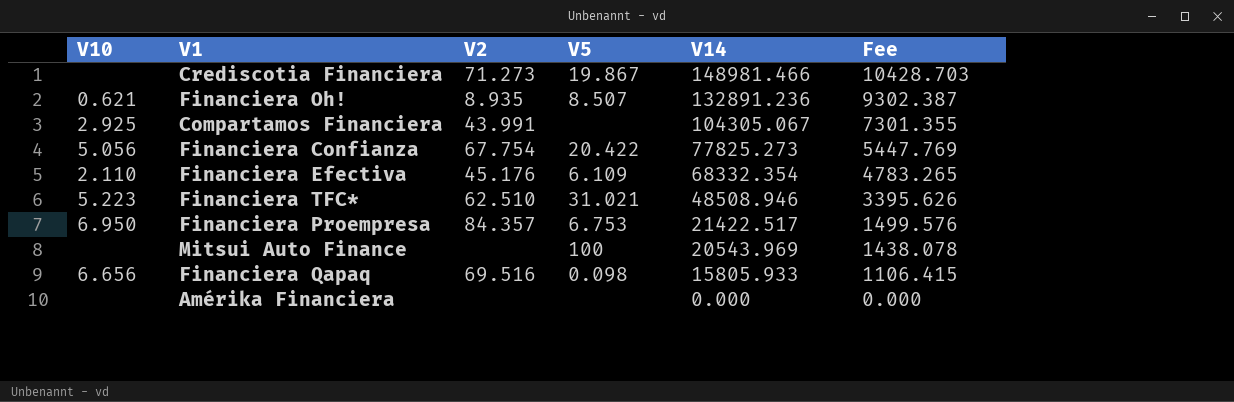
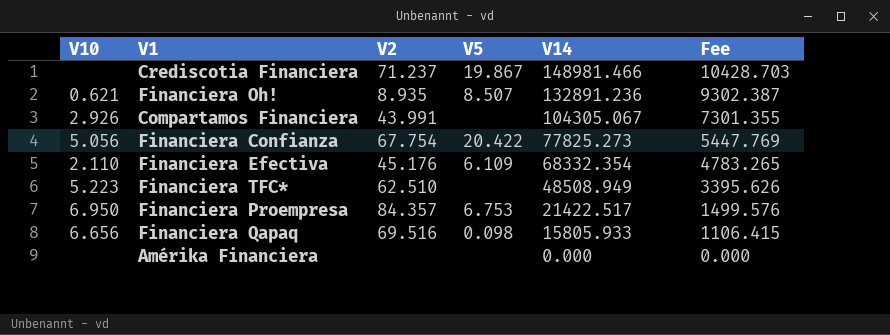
row Mitsui Auto Finance: none | none | 100 | 20543.969 | 1438.078 -> none
Crediscotia Financiera | V2: 71.273 -> 71.237
Compartamos Financiera | V10: 2.925 -> 2.926
Financiera TFC* | V5: 31.021 -> none
Financiera TFC* | V14: 48508.946 -> 48508.949

